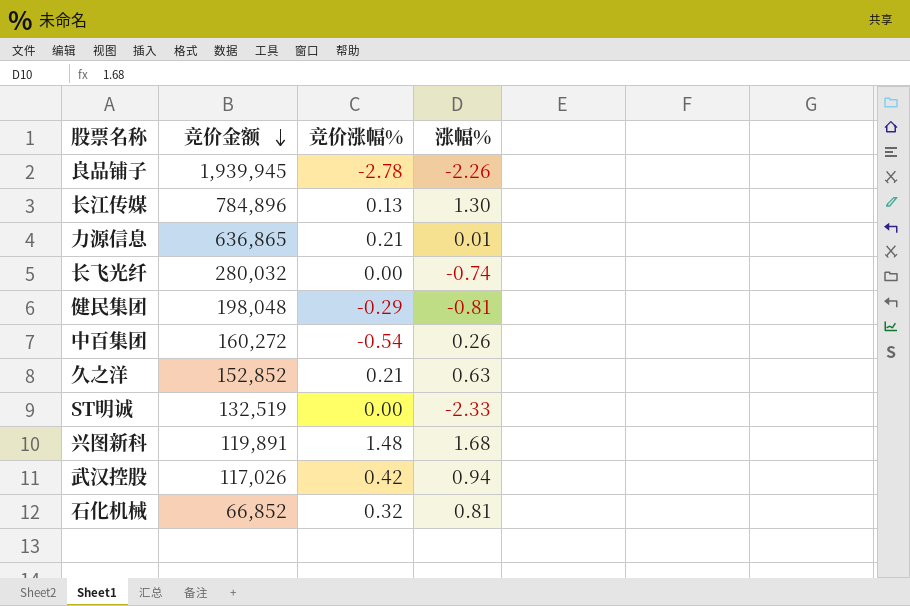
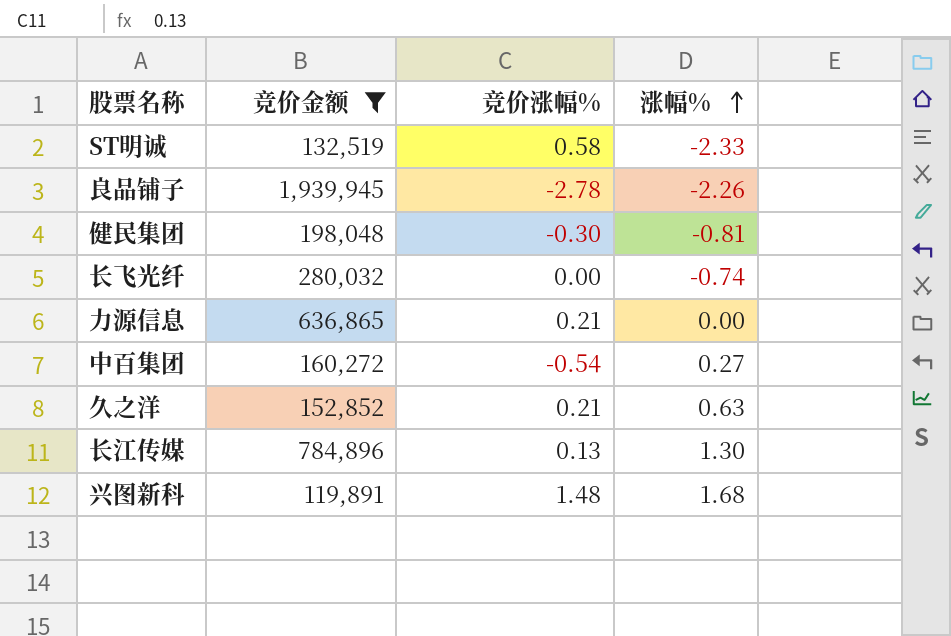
filter: none -> 竞价金额 >= 119,891
row order: 竞价金额 descending -> 涨幅% ascending
ST明诚 | 竞价涨幅%: 0.00 -> 0.58
健民集团 | 竞价涨幅%: -0.29 -> -0.30
力源信息 | 涨幅%: 0.01 -> 0.00
中百集团 | 涨幅%: 0.26 -> 0.27

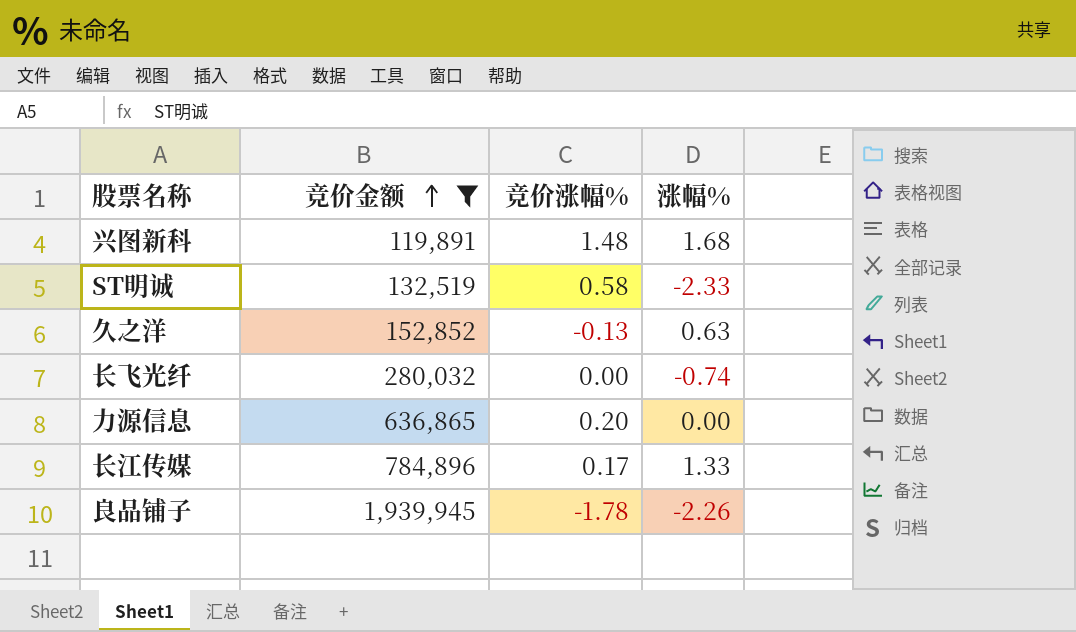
row order: 涨幅% ascending -> 竞价金额 ascending
row 健民集团: 198,048 | -0.30 | -0.81 -> none
row 中百集团: 160,272 | -0.54 | 0.27 -> none
久之洋 | 竞价涨幅%: 0.21 -> -0.13
力源信息 | 竞价涨幅%: 0.21 -> 0.20
长江传媒 | 竞价涨幅%: 0.13 -> 0.17
长江传媒 | 涨幅%: 1.30 -> 1.33
良品铺子 | 竞价涨幅%: -2.78 -> -1.78

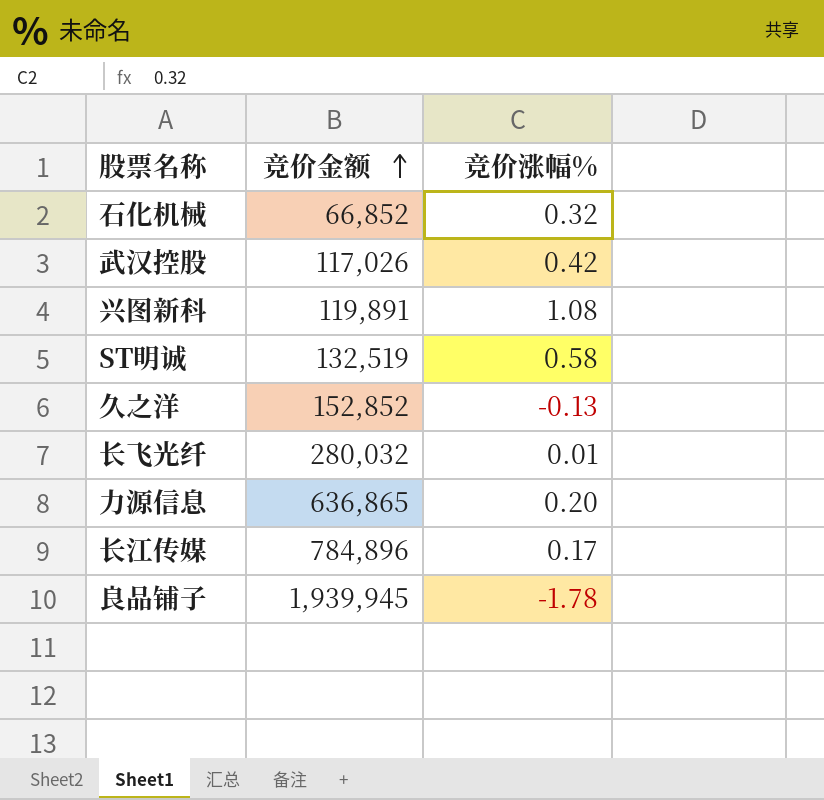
filter: 竞价金额 >= 119,891 -> none
column 涨幅% | position: 4 -> none
兴图新科 | 竞价涨幅%: 1.48 -> 1.08
长飞光纤 | 竞价涨幅%: 0.00 -> 0.01

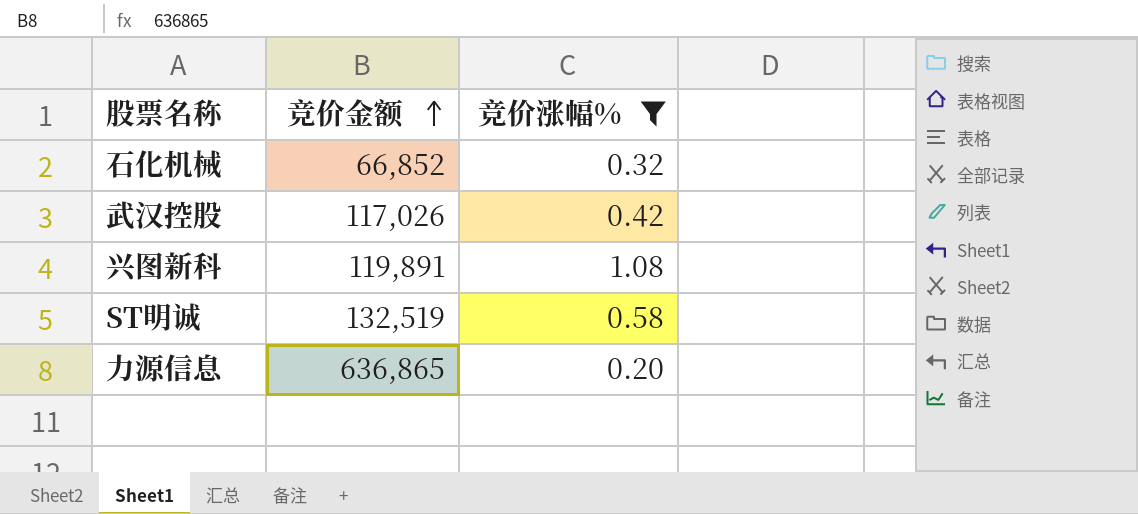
filter: none -> 竞价涨幅% >= 0.20

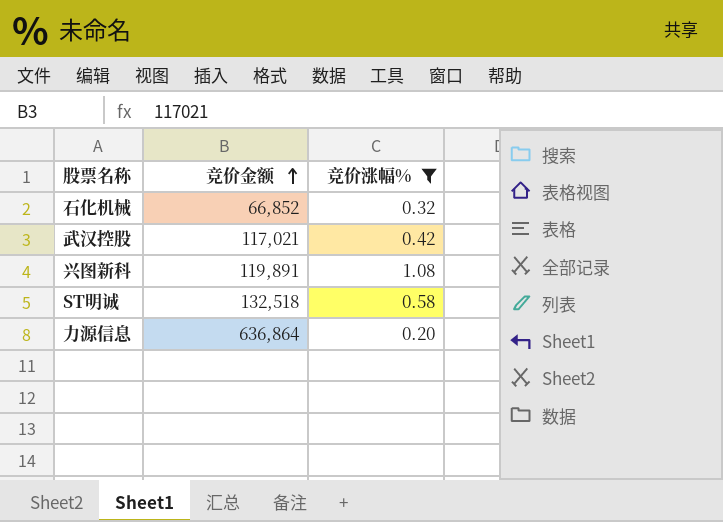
武汉控股 | 竞价金额: 117,026 -> 117,021
ST明诚 | 竞价金额: 132,519 -> 132,518
力源信息 | 竞价金额: 636,865 -> 636,864

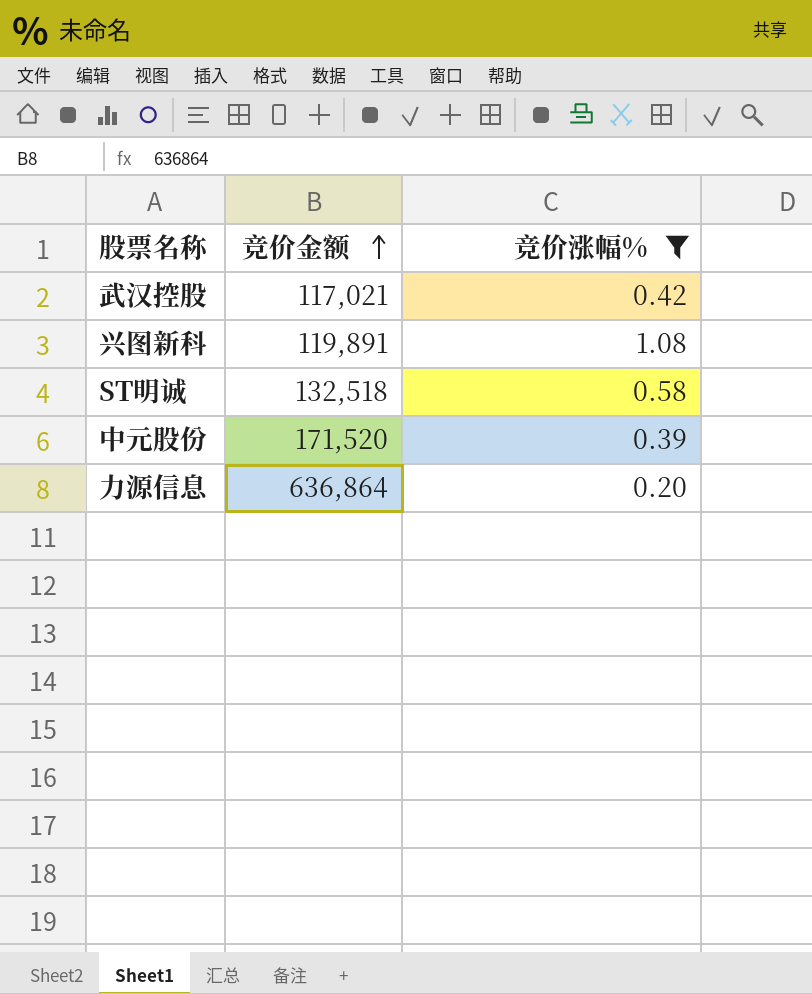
row 石化机械: 66,852 | 0.32 -> none
row 中元股份: none -> 171,520 | 0.39

